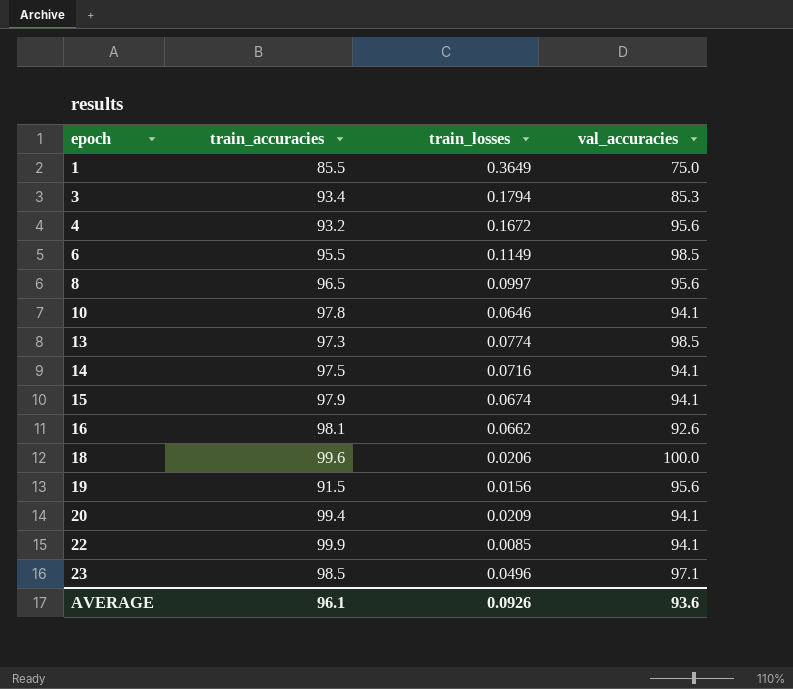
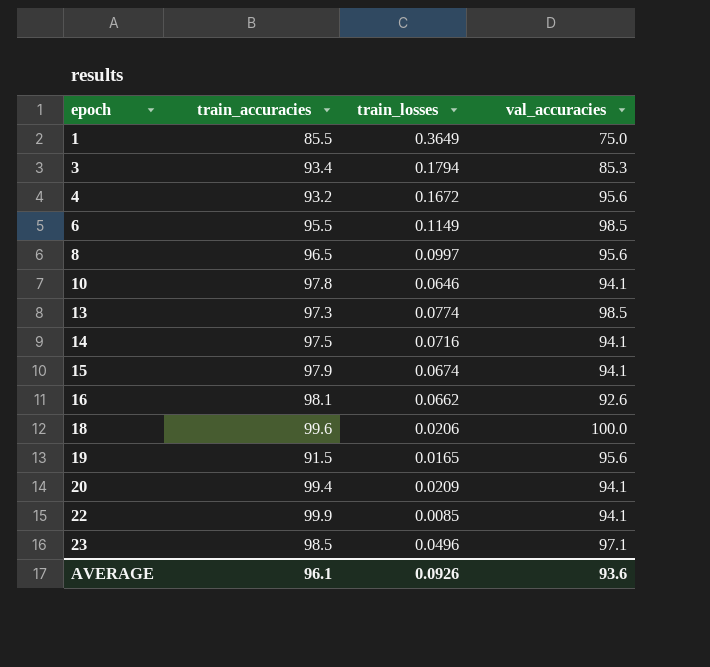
19 | train_losses: 0.0156 -> 0.0165

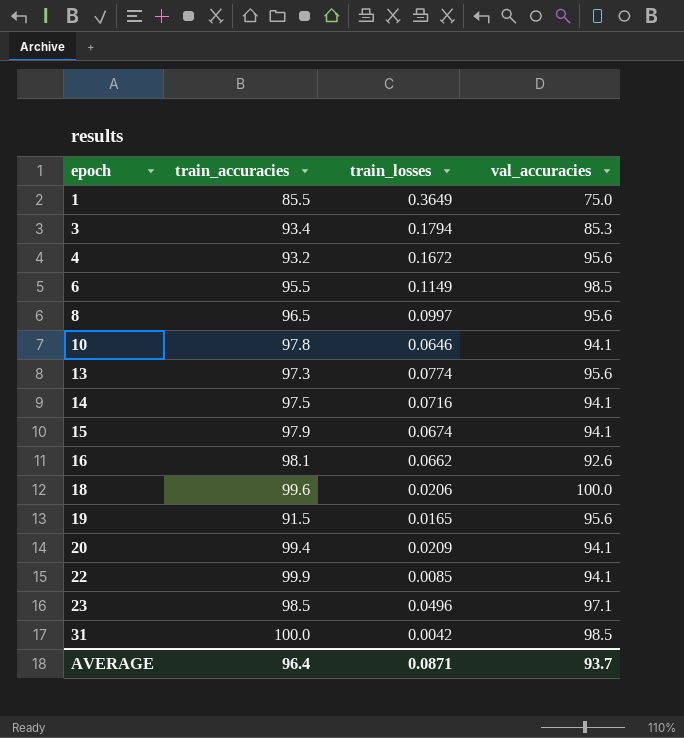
13 | val_accuracies: 98.5 -> 95.6
row 31: none -> 100.0 | 0.0042 | 98.5
AVERAGE | train_accuracies: 96.1 -> 96.4
AVERAGE | train_losses: 0.0926 -> 0.0871
AVERAGE | val_accuracies: 93.6 -> 93.7

